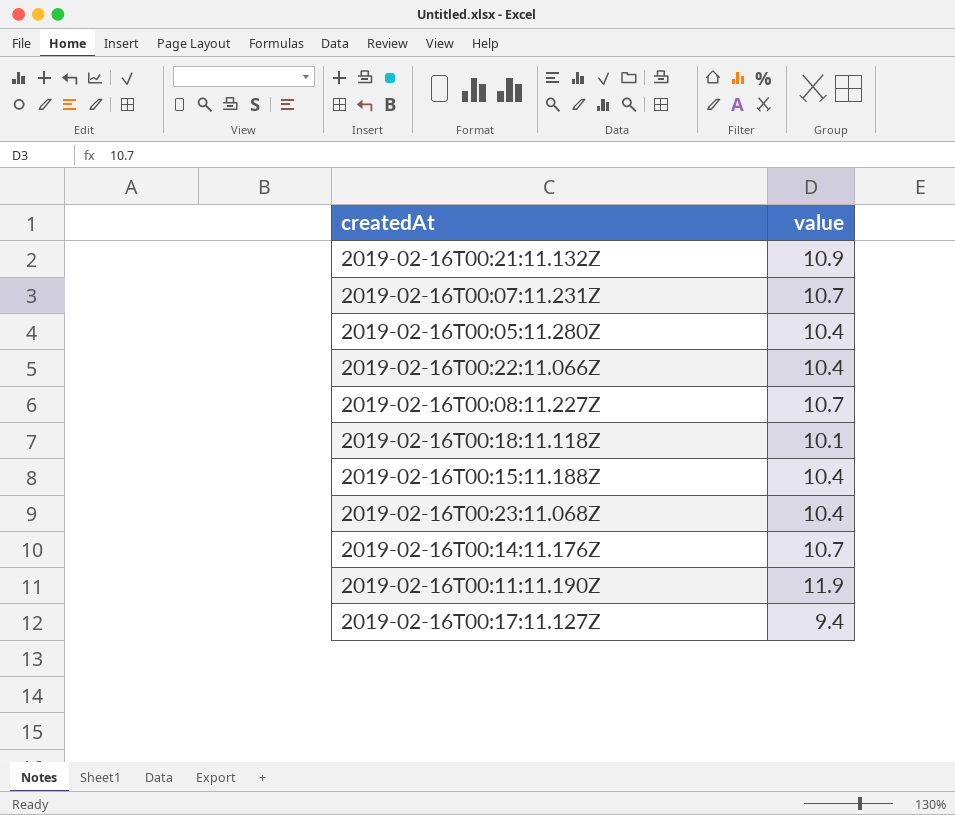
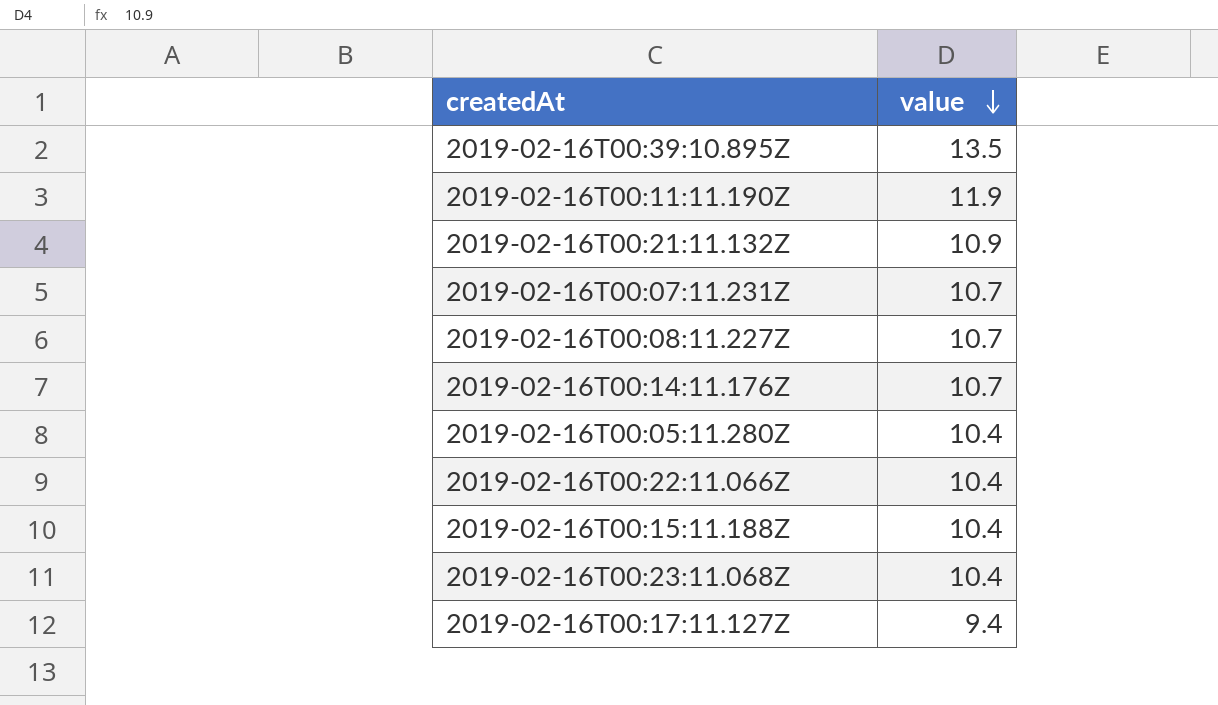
row order: none -> value descending
row 2019-02-16T00:18:11.118Z: 10.1 -> none
row 2019-02-16T00:39:10.895Z: none -> 13.5

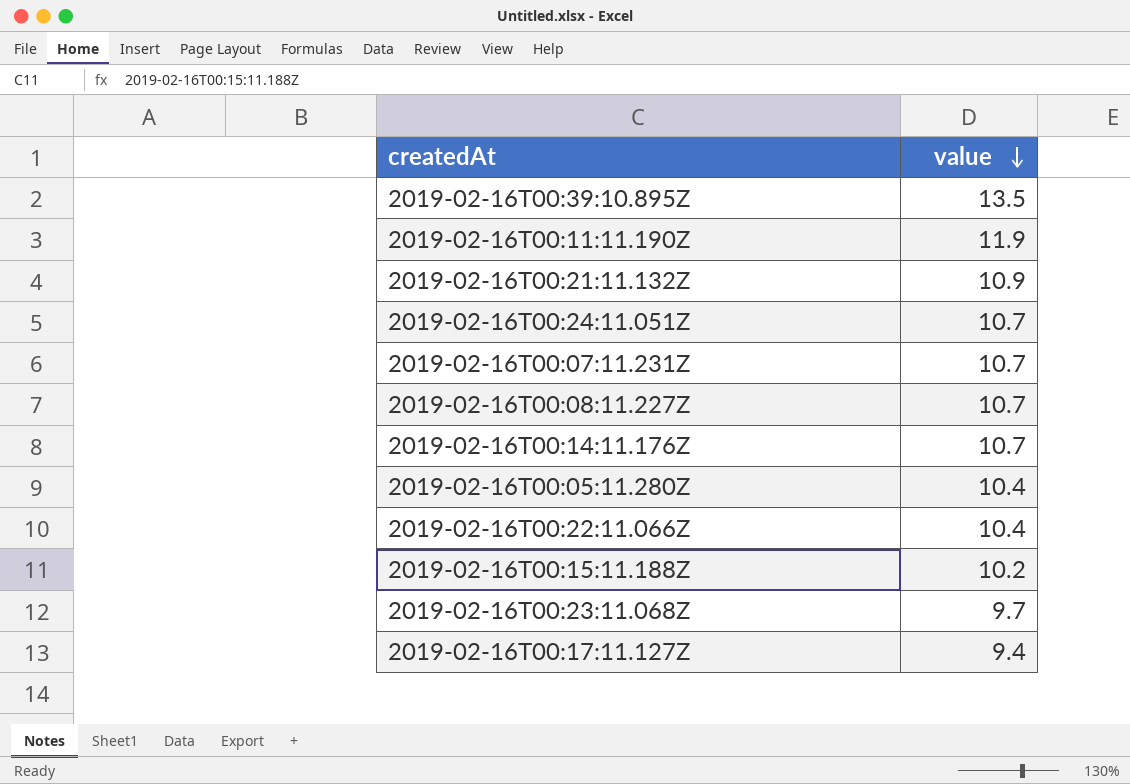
row 2019-02-16T00:24:11.051Z: none -> 10.7
2019-02-16T00:15:11.188Z | value: 10.4 -> 10.2
2019-02-16T00:23:11.068Z | value: 10.4 -> 9.7

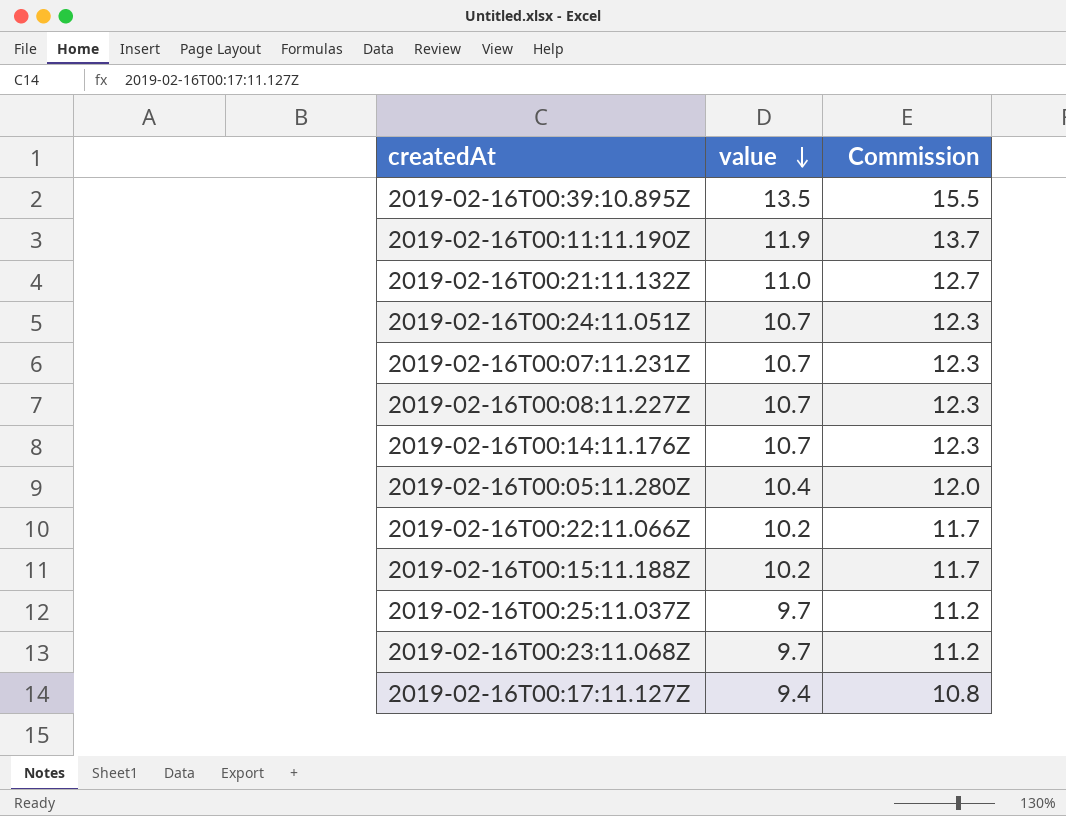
column Commission | formula: none -> [value] * 1.15
2019-02-16T00:21:11.132Z | value: 10.9 -> 11.0
2019-02-16T00:22:11.066Z | value: 10.4 -> 10.2
row 2019-02-16T00:25:11.037Z: none -> 9.7 | 11.2

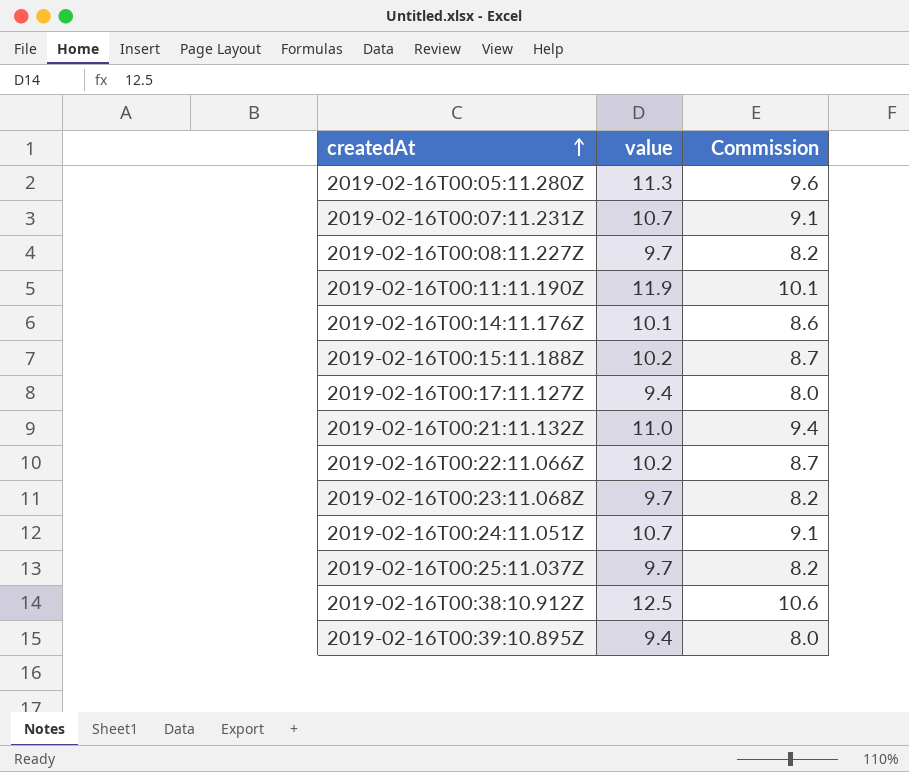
row order: value descending -> createdAt ascending
column Commission | formula: [value] * 1.15 -> [value] * 0.85
2019-02-16T00:05:11.280Z | value: 10.4 -> 11.3
2019-02-16T00:08:11.227Z | value: 10.7 -> 9.7
2019-02-16T00:14:11.176Z | value: 10.7 -> 10.1
row 2019-02-16T00:38:10.912Z: none -> 12.5 | 10.6
2019-02-16T00:39:10.895Z | value: 13.5 -> 9.4

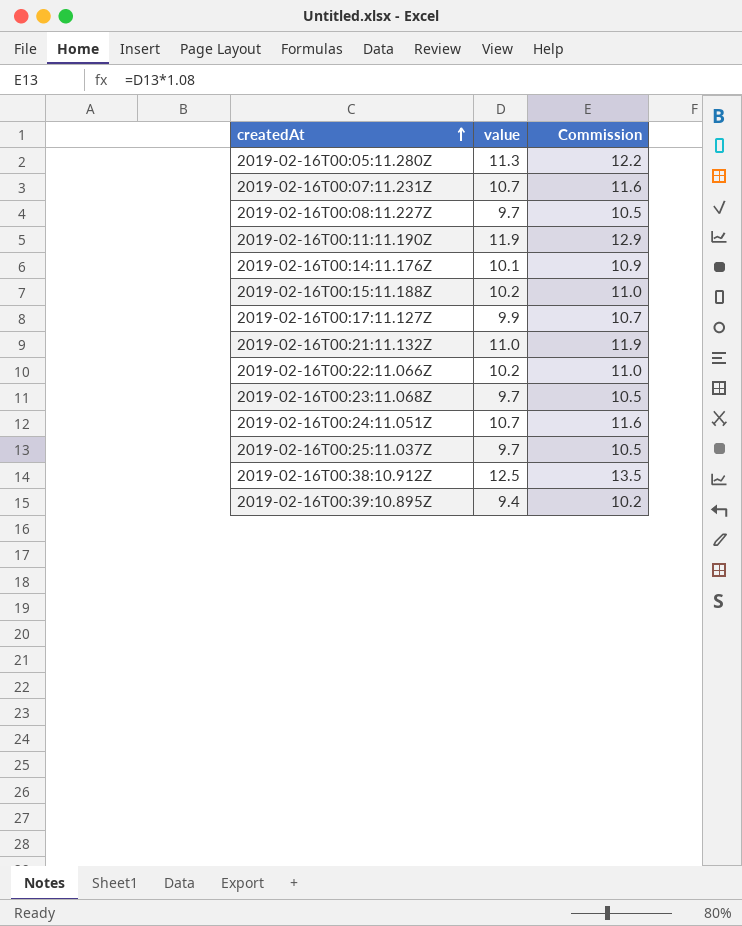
column Commission | formula: [value] * 0.85 -> [value] * 1.08
2019-02-16T00:17:11.127Z | value: 9.4 -> 9.9

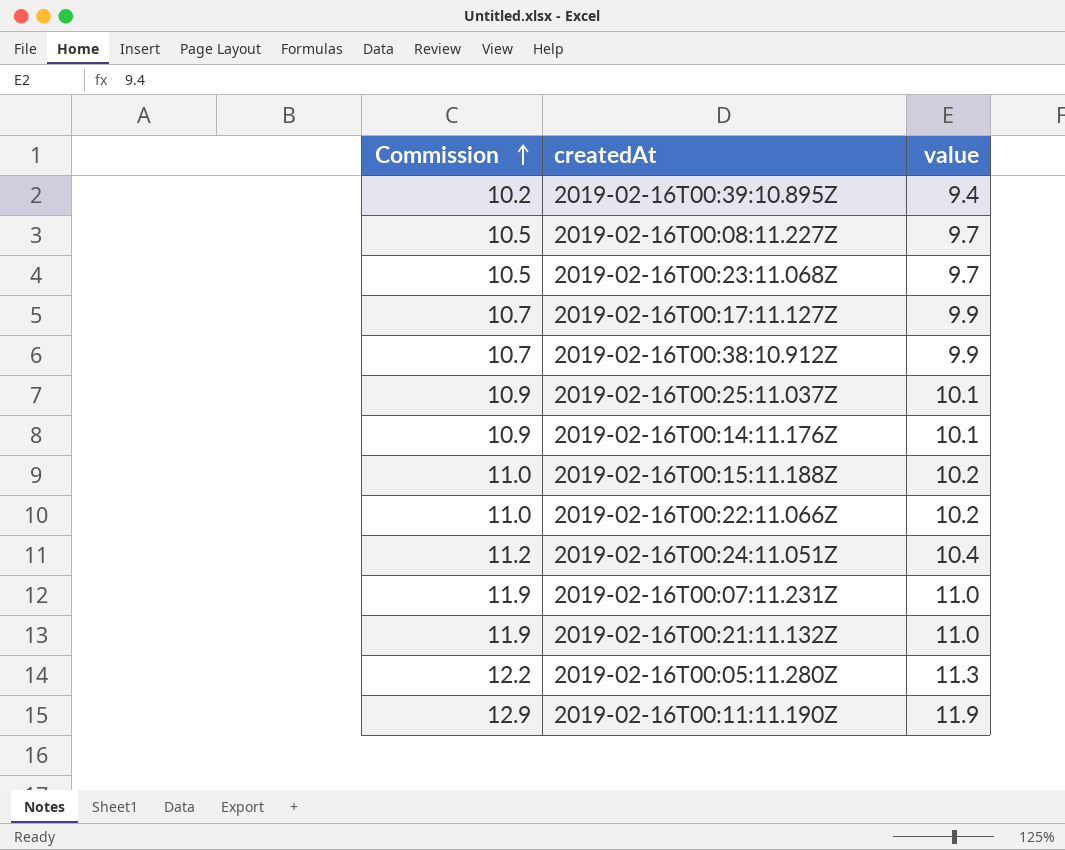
row order: createdAt ascending -> Commission ascending
column Commission | position: 3 -> 1
2019-02-16T00:38:10.912Z | Commission: 13.5 -> 10.7
2019-02-16T00:38:10.912Z | value: 12.5 -> 9.9
2019-02-16T00:25:11.037Z | Commission: 10.5 -> 10.9
2019-02-16T00:25:11.037Z | value: 9.7 -> 10.1
2019-02-16T00:24:11.051Z | Commission: 11.6 -> 11.2
2019-02-16T00:24:11.051Z | value: 10.7 -> 10.4
2019-02-16T00:07:11.231Z | Commission: 11.6 -> 11.9
2019-02-16T00:07:11.231Z | value: 10.7 -> 11.0

